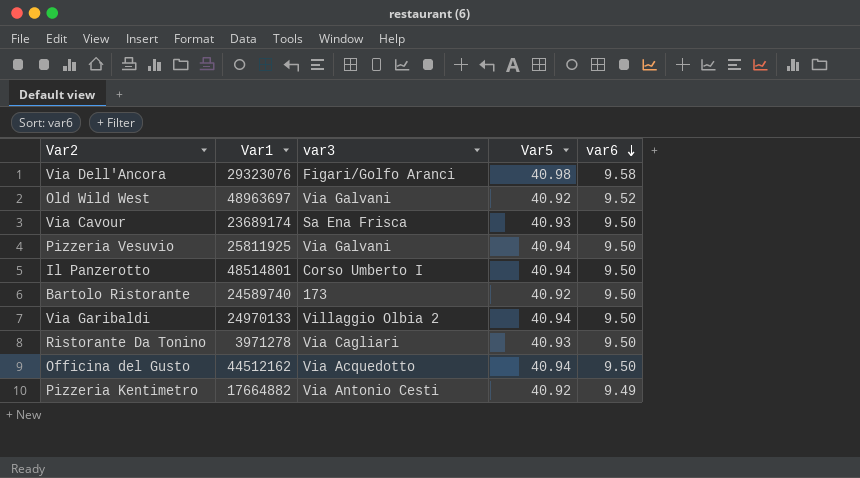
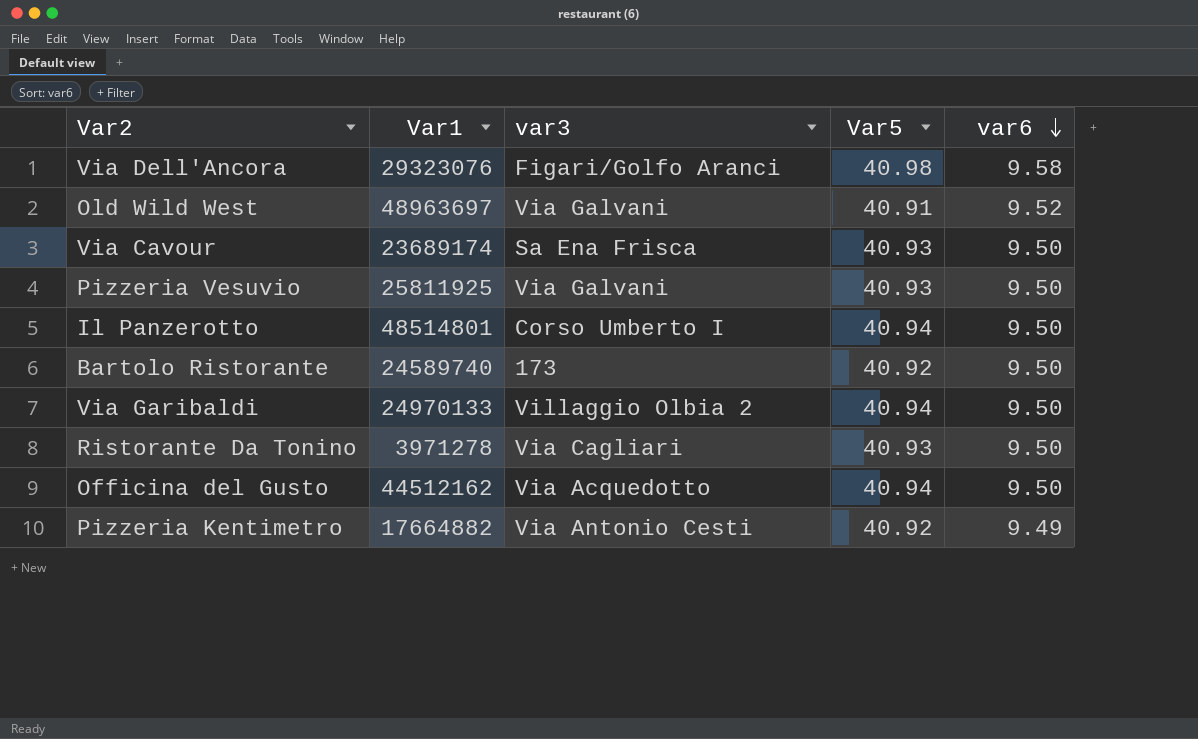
Old Wild West | Var5: 40.92 -> 40.91
Pizzeria Vesuvio | Var5: 40.94 -> 40.93

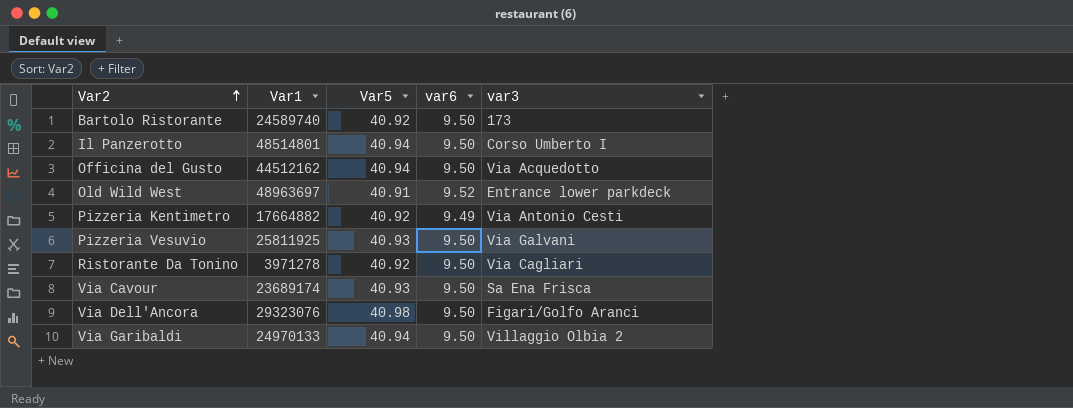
row order: var6 descending -> Var2 ascending
column var3 | position: 3 -> 5
Old Wild West | var3: Via Galvani -> Entrance lower parkdeck
Ristorante Da Tonino | Var5: 40.93 -> 40.92
Via Dell'Ancora | var6: 9.58 -> 9.50

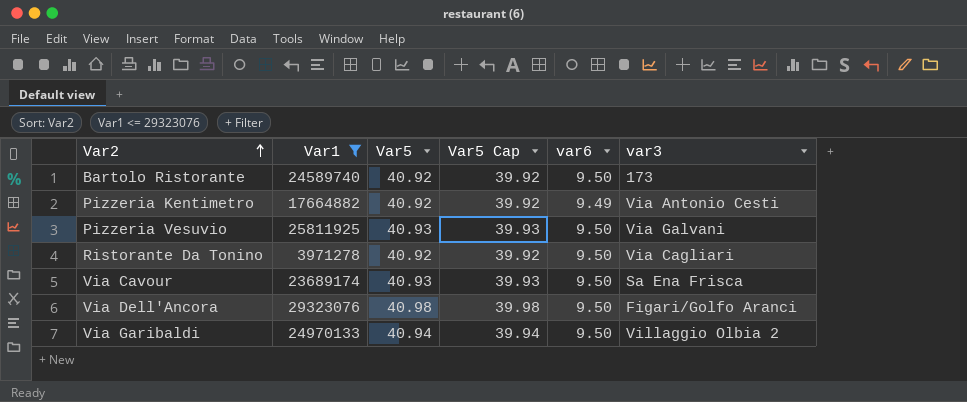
filter: none -> Var1 <= 29323076
column Var5 Cap | formula: none -> [Var5] - 1

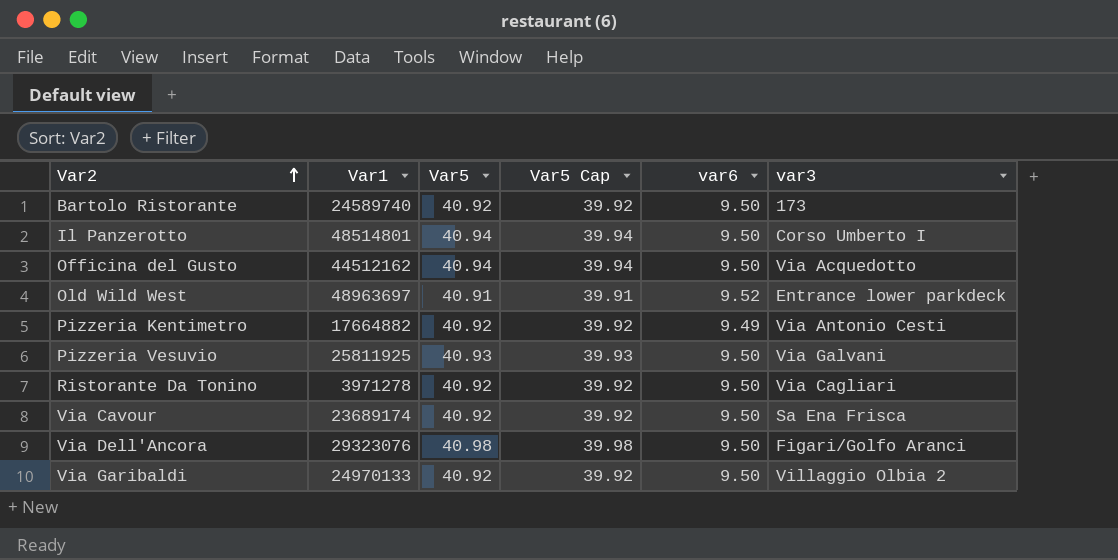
filter: Var1 <= 29323076 -> none
Via Cavour | Var5: 40.93 -> 40.92
Via Cavour | Var5 Cap: 39.93 -> 39.92
Via Garibaldi | Var5: 40.94 -> 40.92
Via Garibaldi | Var5 Cap: 39.94 -> 39.92

